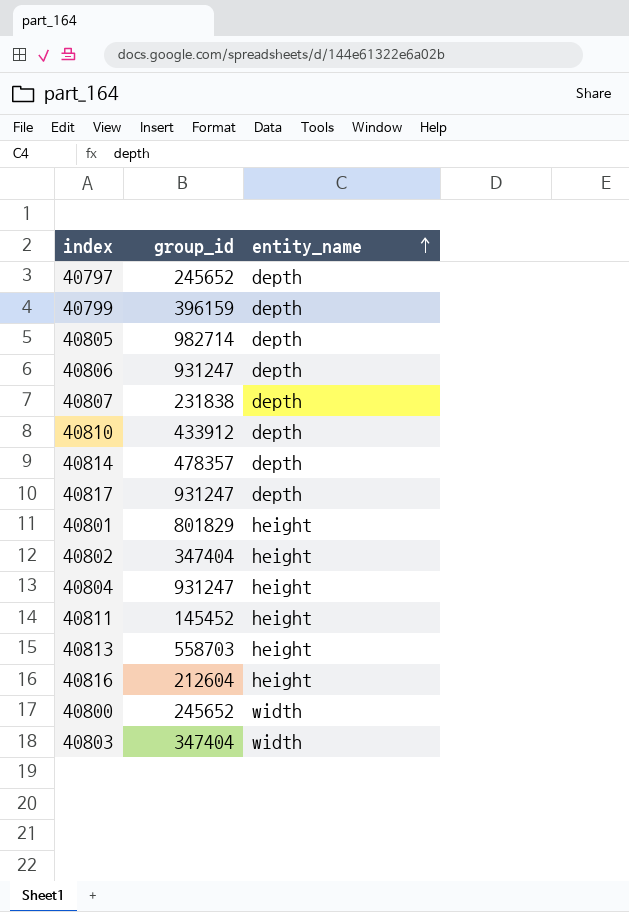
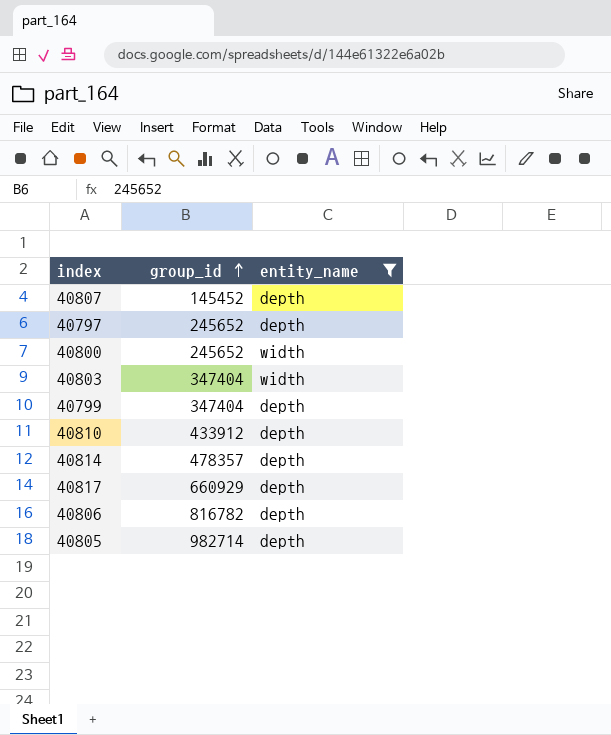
filter: none -> entity_name != height
row order: entity_name ascending -> group_id ascending
40807 | group_id: 231838 -> 145452
40799 | group_id: 396159 -> 347404
40817 | group_id: 931247 -> 660929
40806 | group_id: 931247 -> 816782

